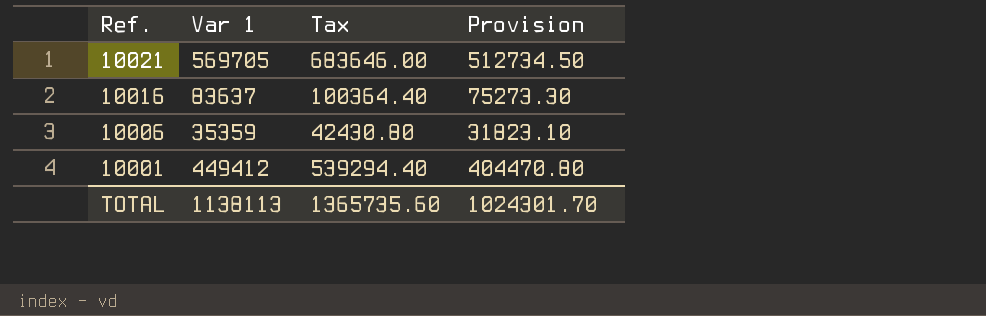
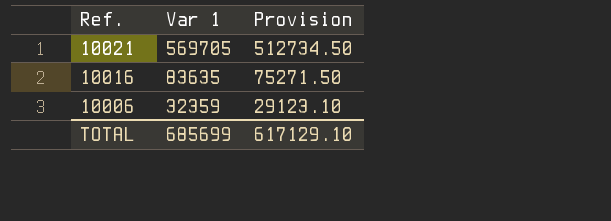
column Tax | formula: [Var 1] * 1.2 -> none
row 10001: 449412 | 539294.40 | 404470.80 -> none
10016 | Var 1: 83637 -> 83635
10016 | Provision: 75273.30 -> 75271.50
10006 | Var 1: 35359 -> 32359
10006 | Provision: 31823.10 -> 29123.10
TOTAL | Var 1: 1138113 -> 685699
TOTAL | Provision: 1024301.70 -> 617129.10

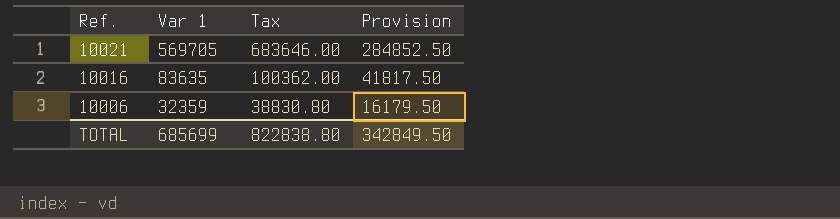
column Tax | formula: none -> [Var 1] * 1.2
column Provision | formula: [Var 1] * 0.9 -> [Var 1] * 0.5
TOTAL | Provision: 617129.10 -> 342849.50

